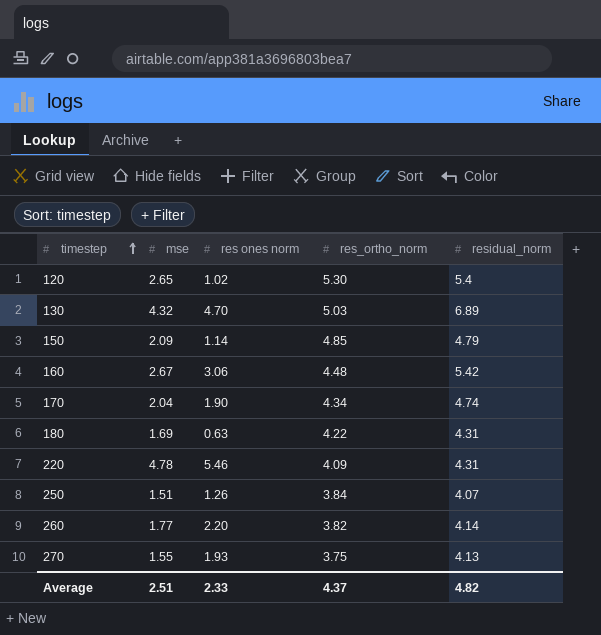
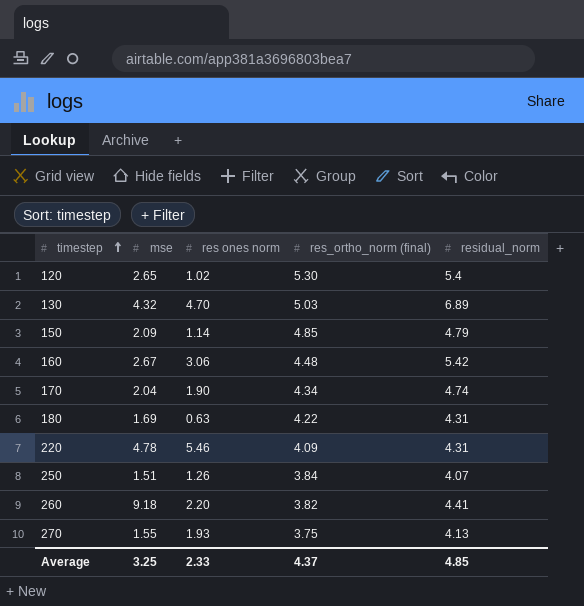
column name: res_ortho_norm -> res_ortho_norm (final)
260 | mse: 1.77 -> 9.18
260 | residual_norm: 4.14 -> 4.41
Average | mse: 2.51 -> 3.25
Average | residual_norm: 4.82 -> 4.85

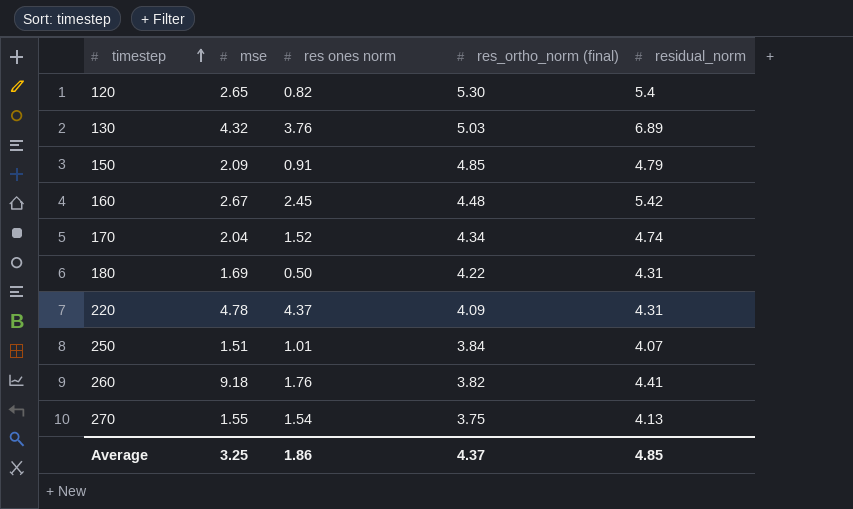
120 | res ones norm: 1.02 -> 0.82
130 | res ones norm: 4.70 -> 3.76
150 | res ones norm: 1.14 -> 0.91
160 | res ones norm: 3.06 -> 2.45
170 | res ones norm: 1.90 -> 1.52
180 | res ones norm: 0.63 -> 0.50
220 | res ones norm: 5.46 -> 4.37
250 | res ones norm: 1.26 -> 1.01
260 | res ones norm: 2.20 -> 1.76
270 | res ones norm: 1.93 -> 1.54
Average | res ones norm: 2.33 -> 1.86

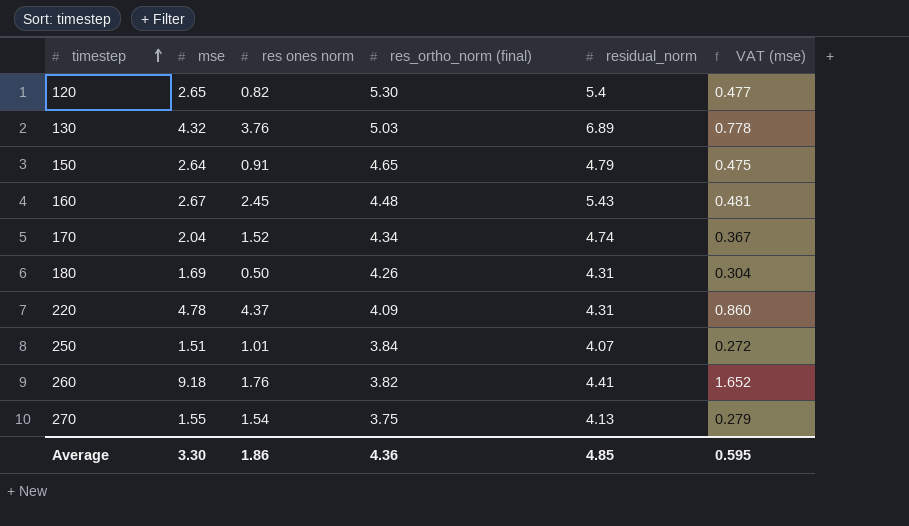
column VAT (mse) | formula: none -> [mse] * 0.18
150 | mse: 2.09 -> 2.64
150 | res_ortho_norm (final): 4.85 -> 4.65
160 | residual_norm: 5.42 -> 5.43
180 | res_ortho_norm (final): 4.22 -> 4.26
Average | mse: 3.25 -> 3.30
Average | res_ortho_norm (final): 4.37 -> 4.36

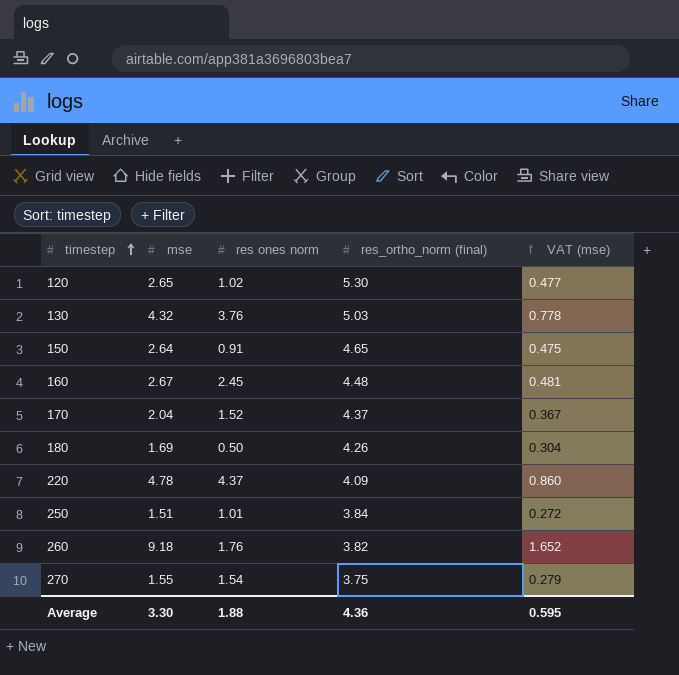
column residual_norm | position: 5 -> none
120 | res ones norm: 0.82 -> 1.02
170 | res_ortho_norm (final): 4.34 -> 4.37
Average | res ones norm: 1.86 -> 1.88

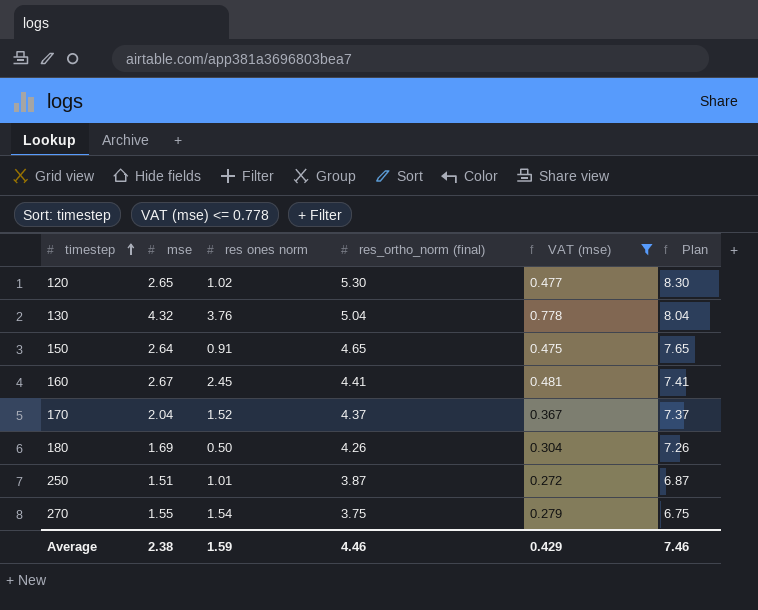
filter: none -> VAT (mse) <= 0.778
column Plan | formula: none -> [res_ortho_norm (final)] + 3
130 | res_ortho_norm (final): 5.03 -> 5.04
160 | res_ortho_norm (final): 4.48 -> 4.41
250 | res_ortho_norm (final): 3.84 -> 3.87
Average | mse: 3.30 -> 2.38
Average | res ones norm: 1.88 -> 1.59
Average | res_ortho_norm (final): 4.36 -> 4.46
Average | VAT (mse): 0.595 -> 0.429

